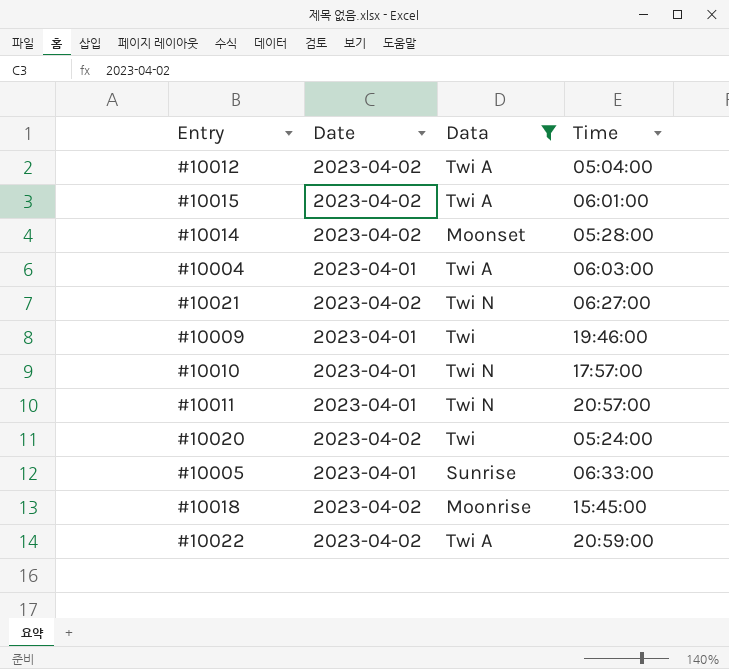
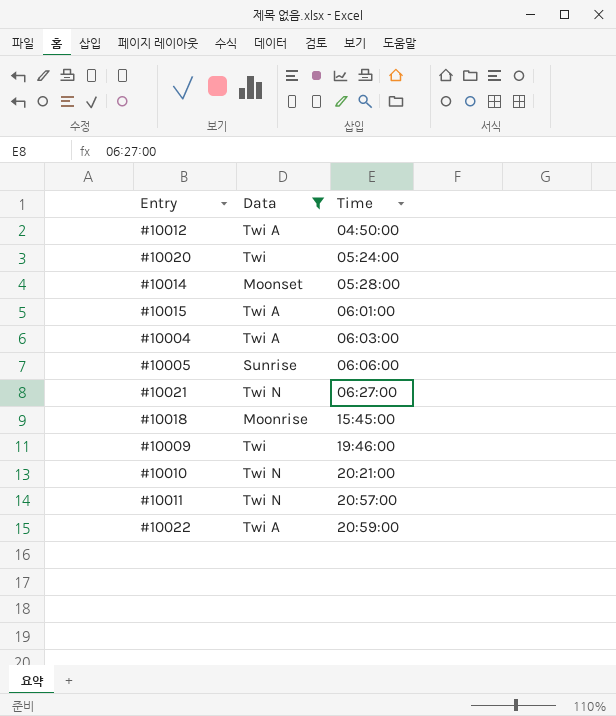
row order: none -> Time ascending
column Date | position: 2 -> none
#10012 | Time: 05:04:00 -> 04:50:00
#10005 | Time: 06:33:00 -> 06:06:00
#10010 | Time: 17:57:00 -> 20:21:00

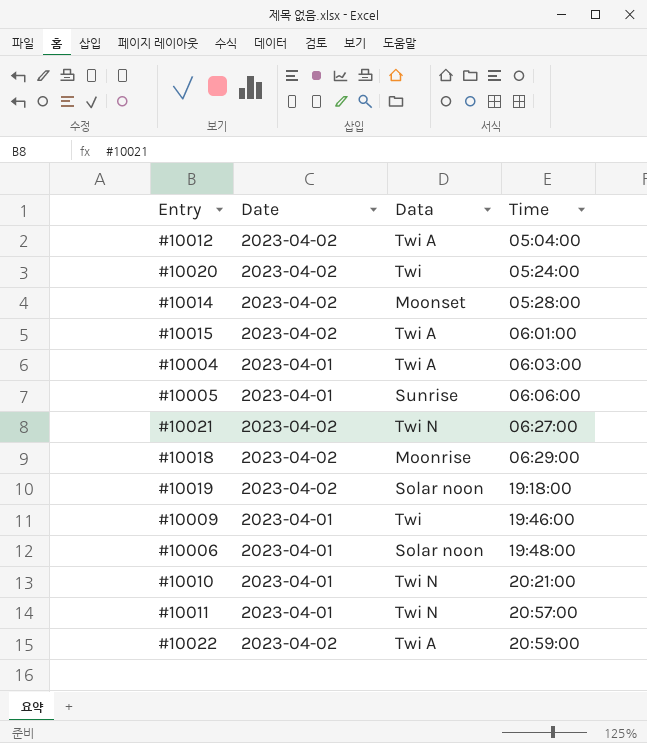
filter: Data != Solar noon -> none
column Date | position: none -> 2
#10012 | Time: 04:50:00 -> 05:04:00
#10018 | Time: 15:45:00 -> 06:29:00

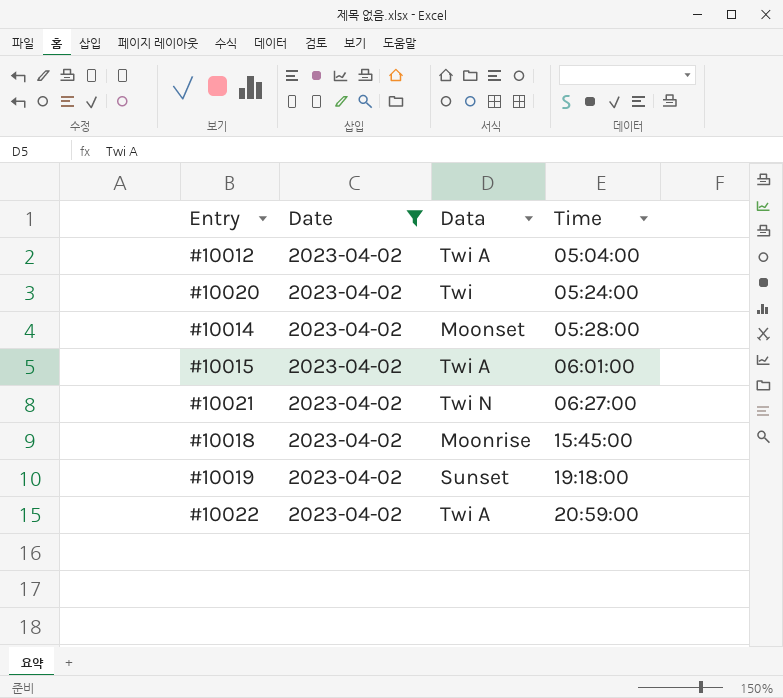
filter: none -> Date = 2023-04-02
#10018 | Time: 06:29:00 -> 15:45:00
#10019 | Data: Solar noon -> Sunset

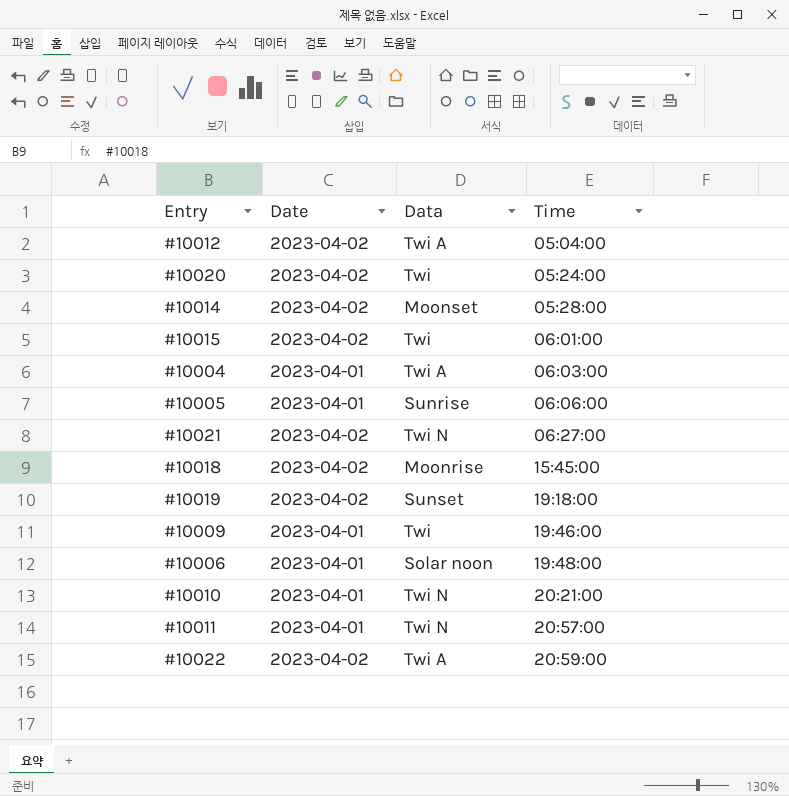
filter: Date = 2023-04-02 -> none
#10015 | Data: Twi A -> Twi

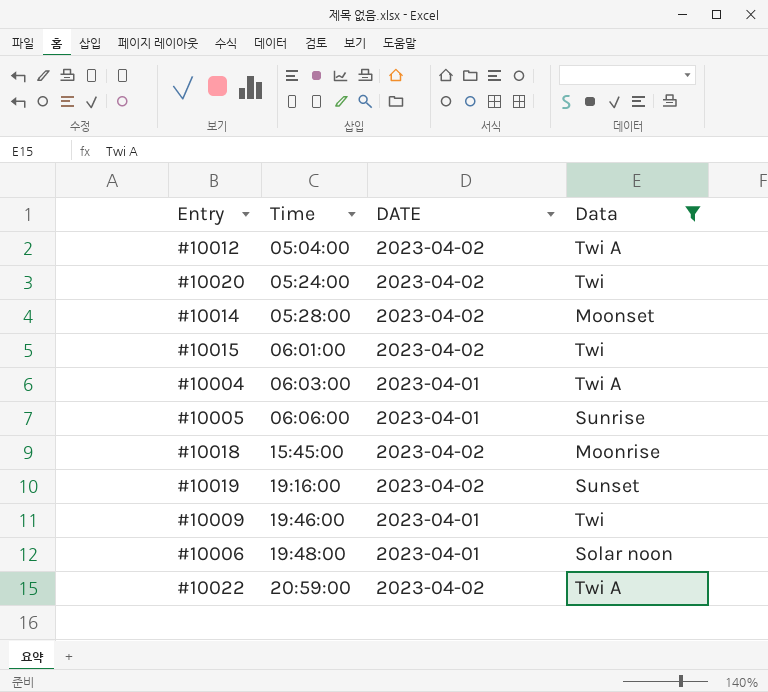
filter: none -> Data != Twi N
column Time | position: 4 -> 2
column name: Date -> DATE
#10019 | Time: 19:18:00 -> 19:16:00

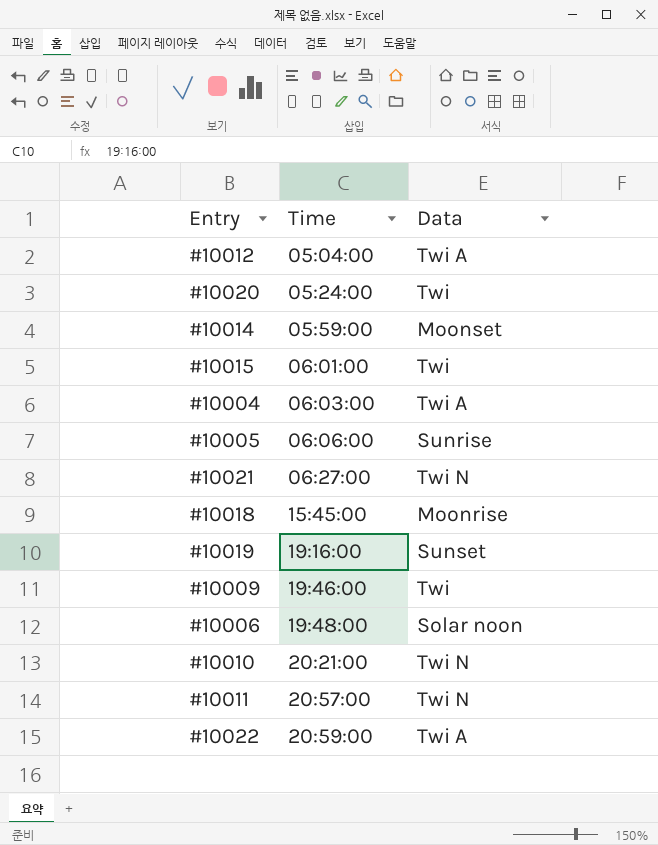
filter: Data != Twi N -> none
column DATE | position: 3 -> none
#10014 | Time: 05:28:00 -> 05:59:00

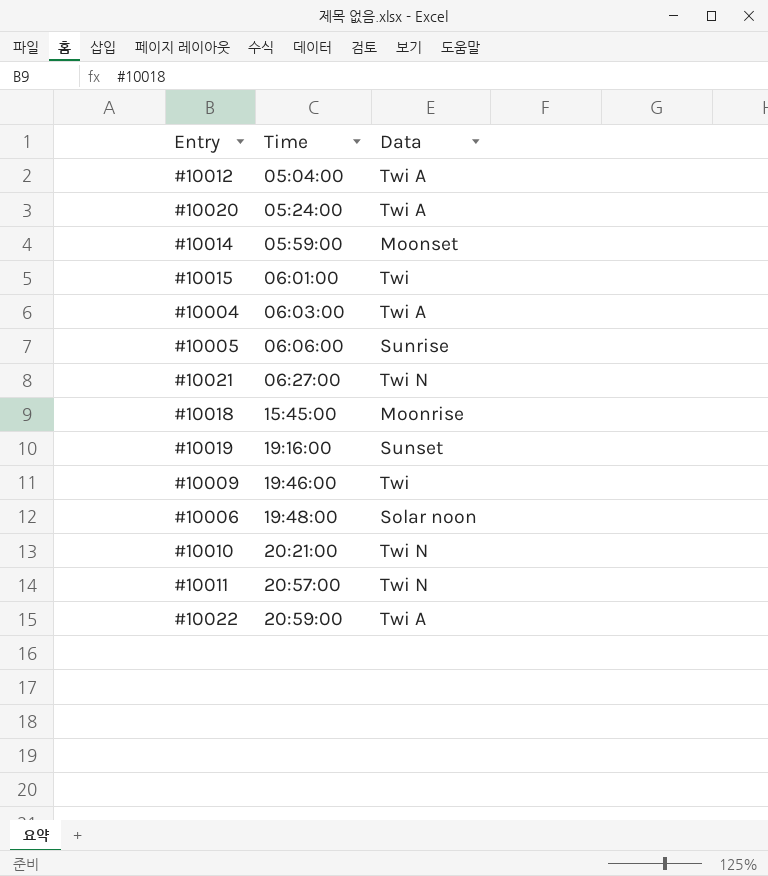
#10020 | Data: Twi -> Twi A

